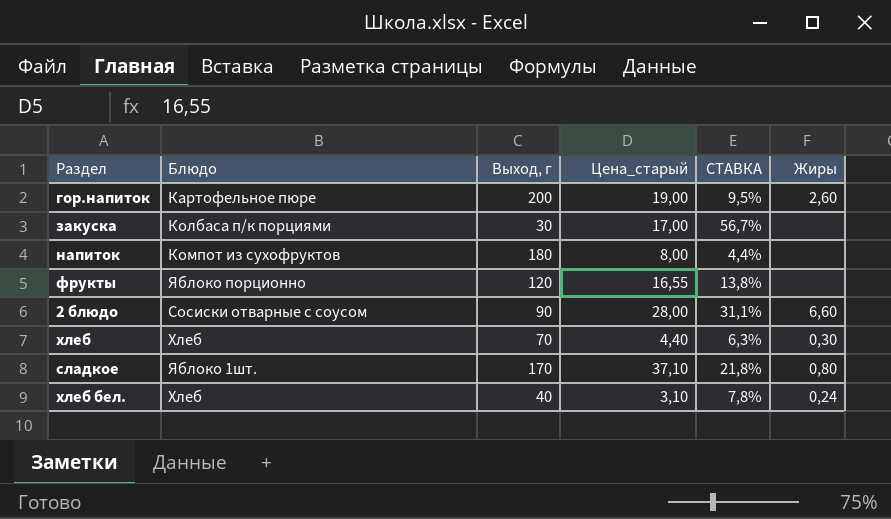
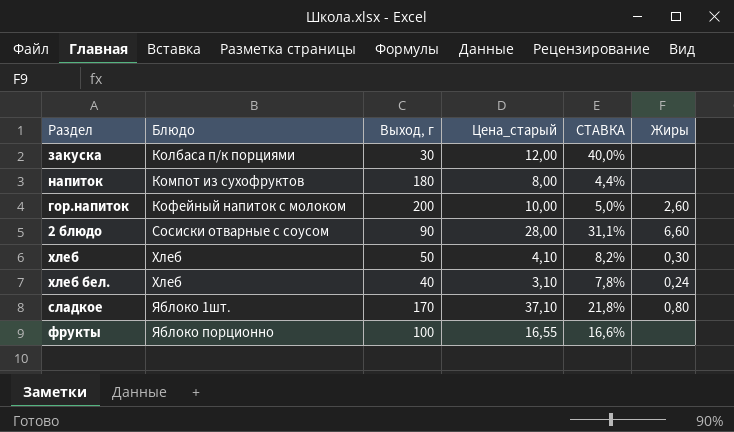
row order: none -> Блюдо ascending
закуска | Цена_старый: 17,00 -> 12,00
закуска | СТАВКА: 56,7% -> 40,0%
гор.напиток | Блюдо: Картофельное пюре -> Кофейный напиток с молоком
гор.напиток | Цена_старый: 19,00 -> 10,00
гор.напиток | СТАВКА: 9,5% -> 5,0%
хлеб | Выход, г: 70 -> 50
хлеб | Цена_старый: 4,40 -> 4,10
хлеб | СТАВКА: 6,3% -> 8,2%
фрукты | Выход, г: 120 -> 100
фрукты | СТАВКА: 13,8% -> 16,6%

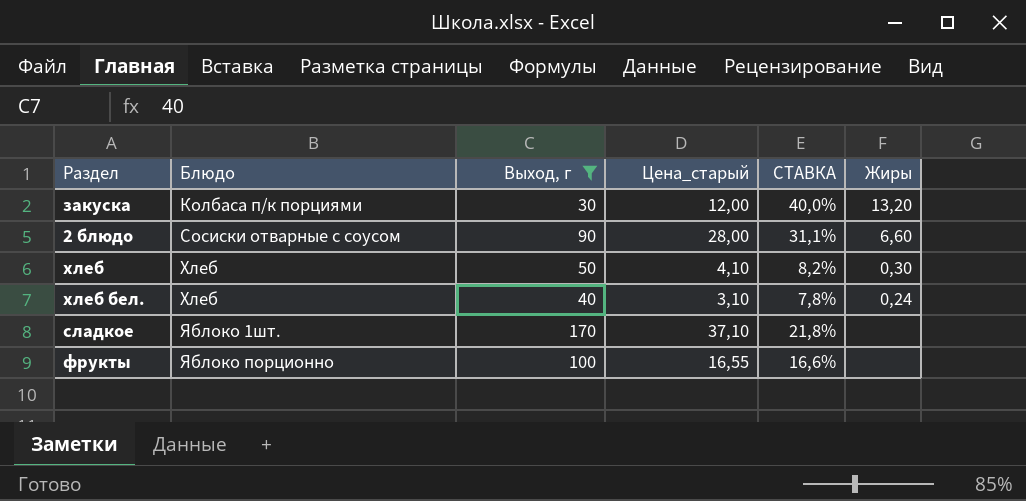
filter: none -> Выход, г <= 170
закуска | Жиры: none -> 13,20
сладкое | Жиры: 0,80 -> none

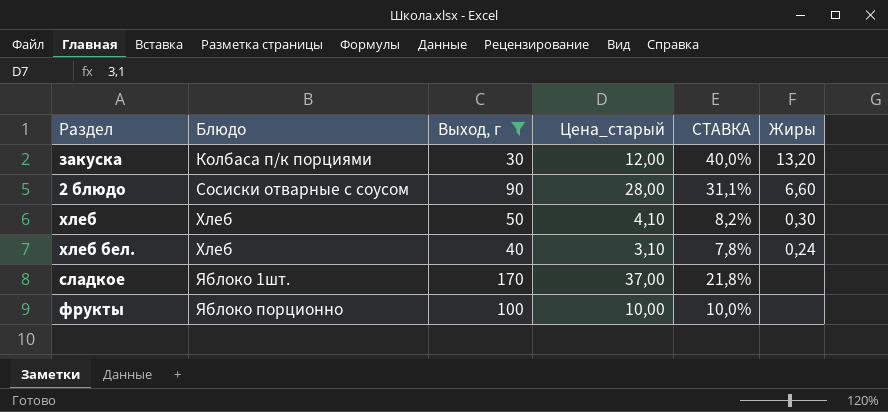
сладкое | Цена_старый: 37,10 -> 37,00
фрукты | Цена_старый: 16,55 -> 10,00
фрукты | СТАВКА: 16,6% -> 10,0%

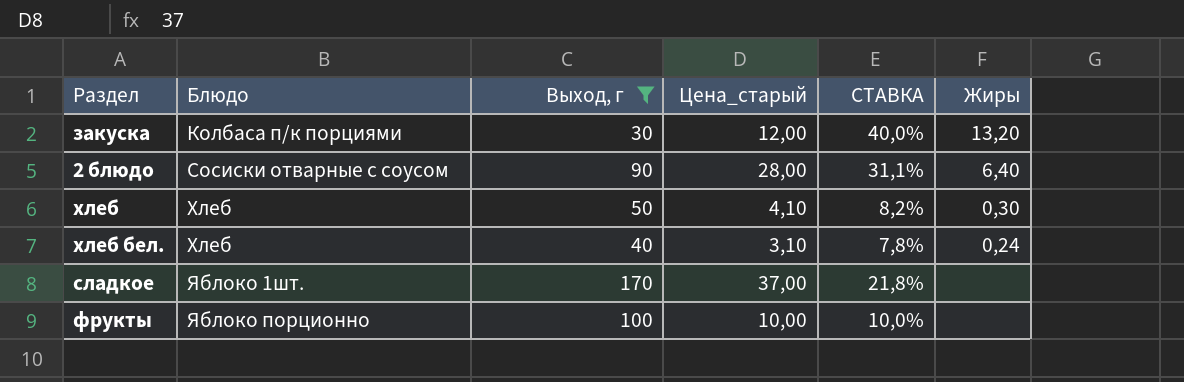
2 блюдо | Жиры: 6,60 -> 6,40

